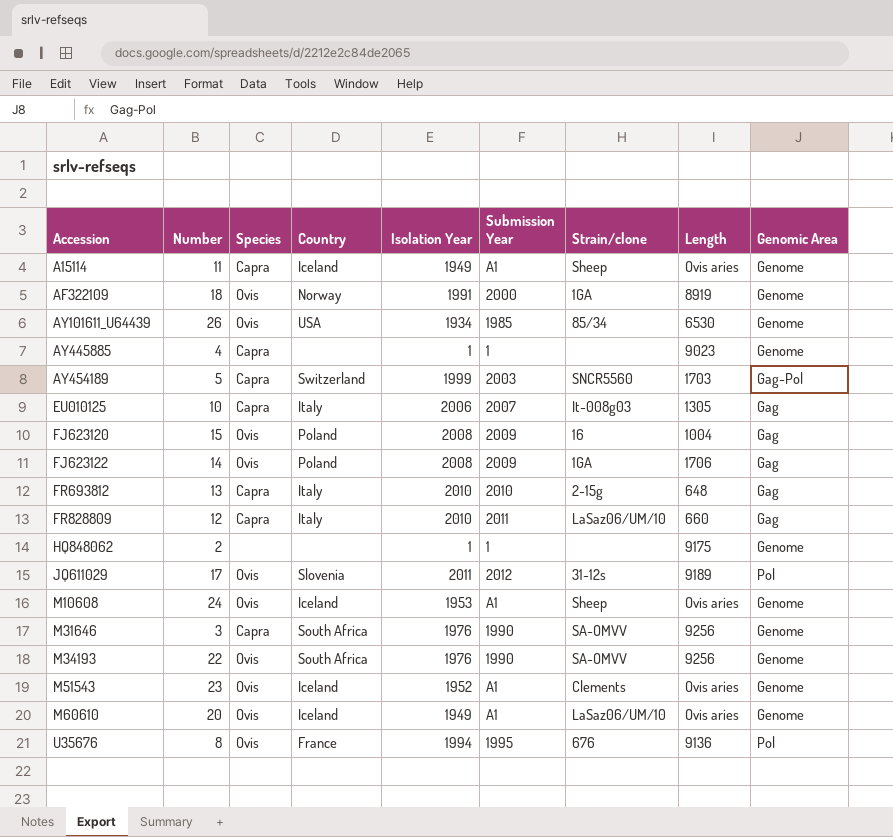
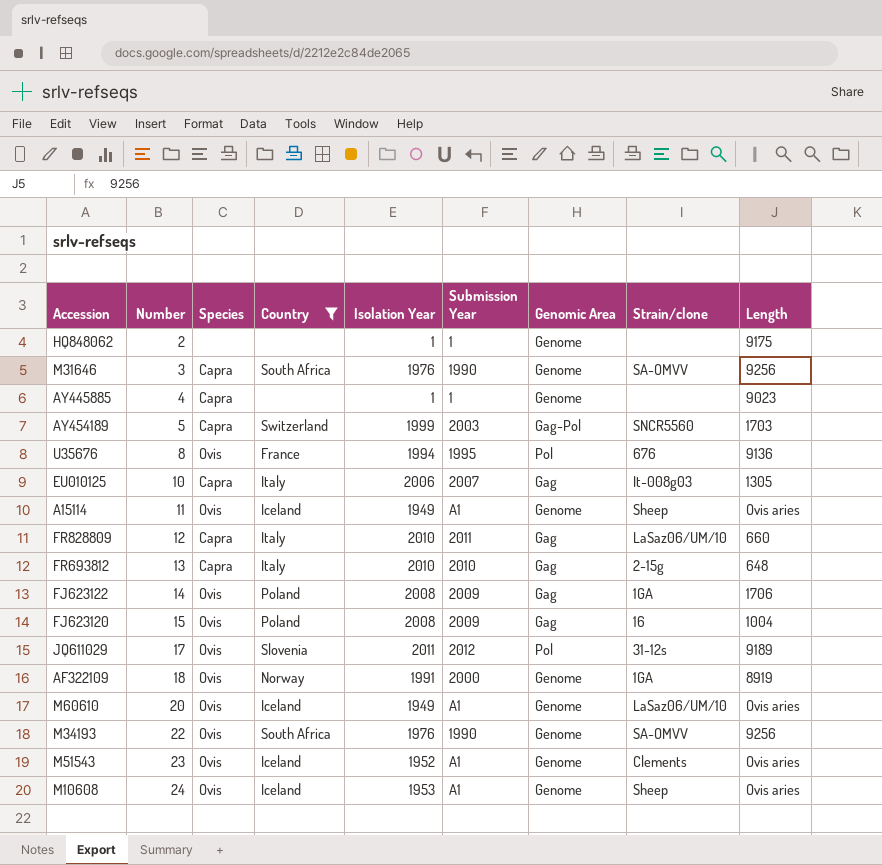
filter: none -> Country != USA
row order: Accession ascending -> Number ascending
column Genomic Area | position: 9 -> 7
A15114 | Species: Capra -> Ovis

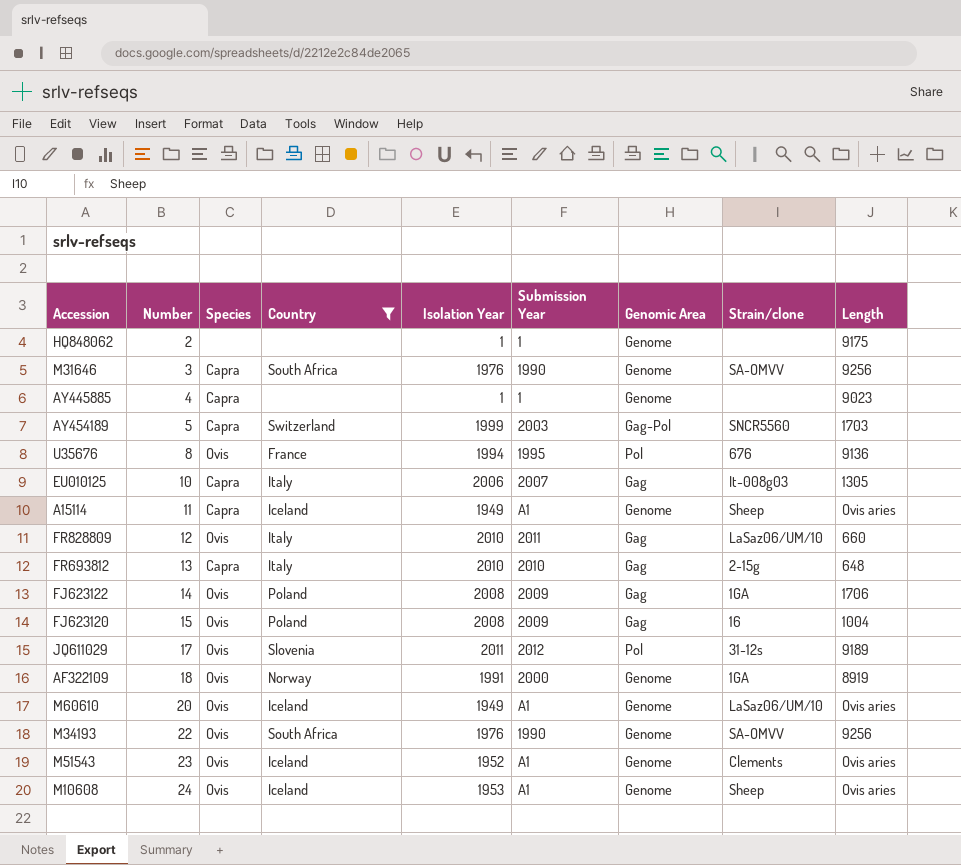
A15114 | Species: Ovis -> Capra
FR828809 | Species: Capra -> Ovis

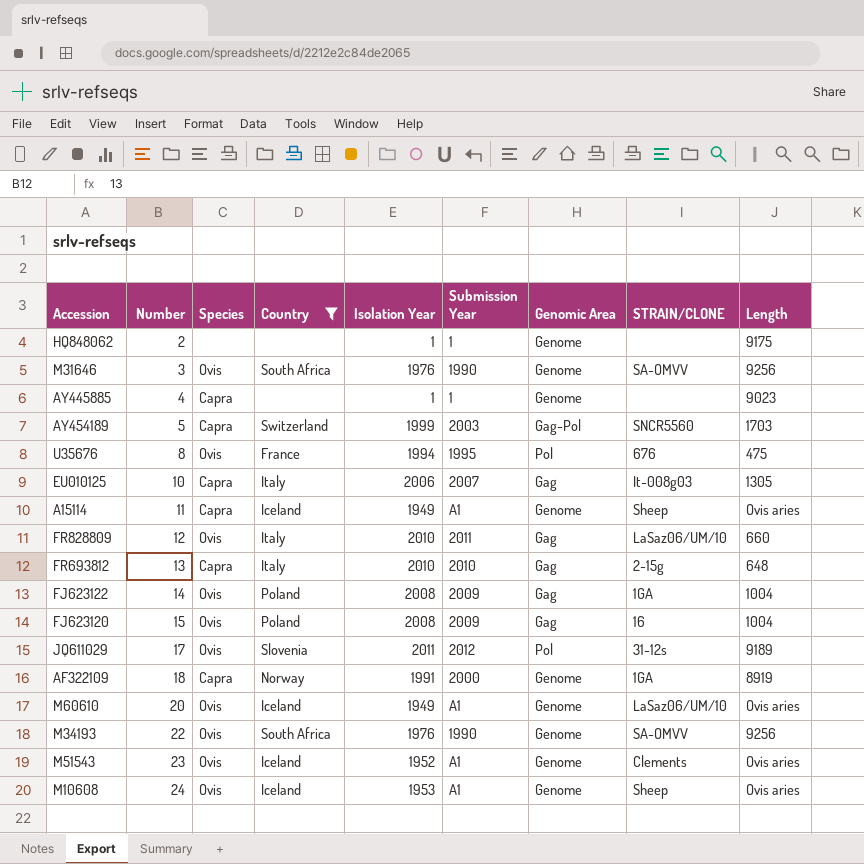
column name: Strain/clone -> STRAIN/CLONE
M31646 | Species: Capra -> Ovis
U35676 | Length: 9136 -> 475
FJ623122 | Length: 1706 -> 1004
AF322109 | Species: Ovis -> Capra

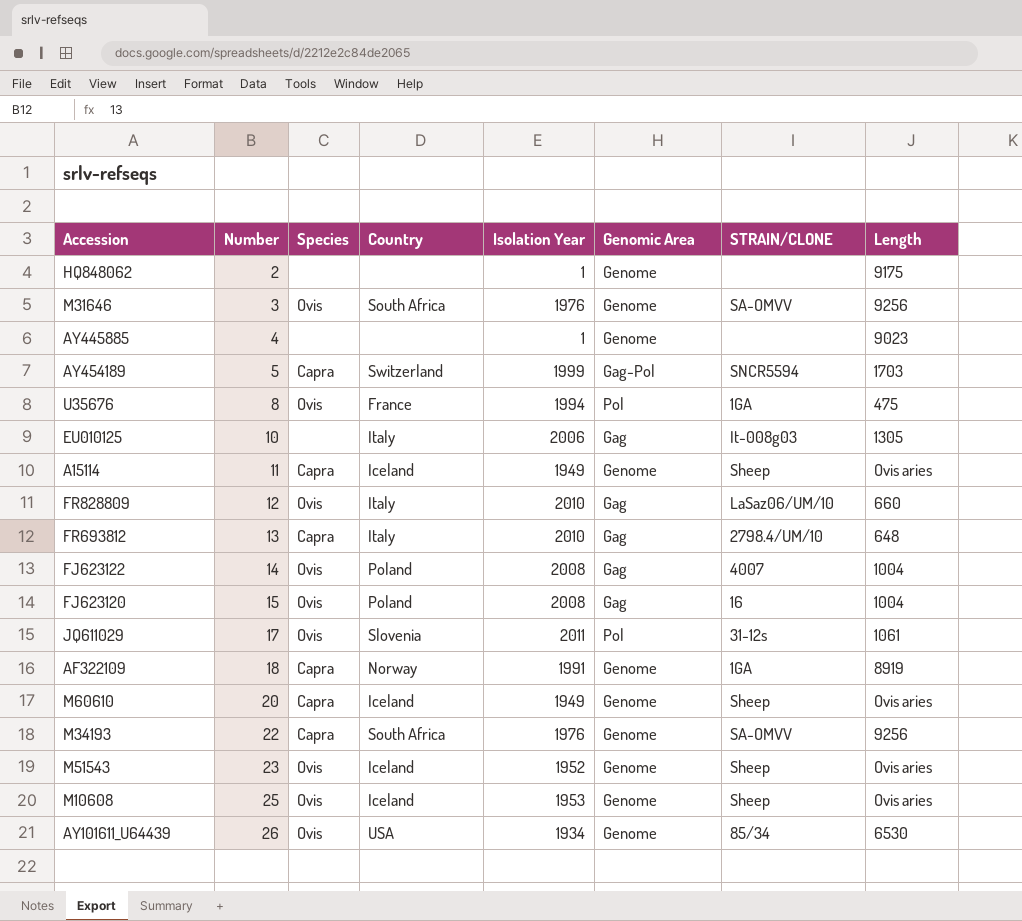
filter: Country != USA -> none
column Submission Year | position: 6 -> none
AY445885 | Species: Capra -> none
AY454189 | STRAIN/CLONE: SNCR5560 -> SNCR5594
U35676 | STRAIN/CLONE: 676 -> 1GA
EU010125 | Species: Capra -> none
FR693812 | STRAIN/CLONE: 2-15g -> 2798.4/UM/10
FJ623122 | STRAIN/CLONE: 1GA -> 4007
JQ611029 | Length: 9189 -> 1061
M60610 | Species: Ovis -> Capra
M60610 | STRAIN/CLONE: LaSaz06/UM/10 -> Sheep
M34193 | Species: Ovis -> Capra
M51543 | STRAIN/CLONE: Clements -> Sheep
M10608 | Number: 24 -> 25

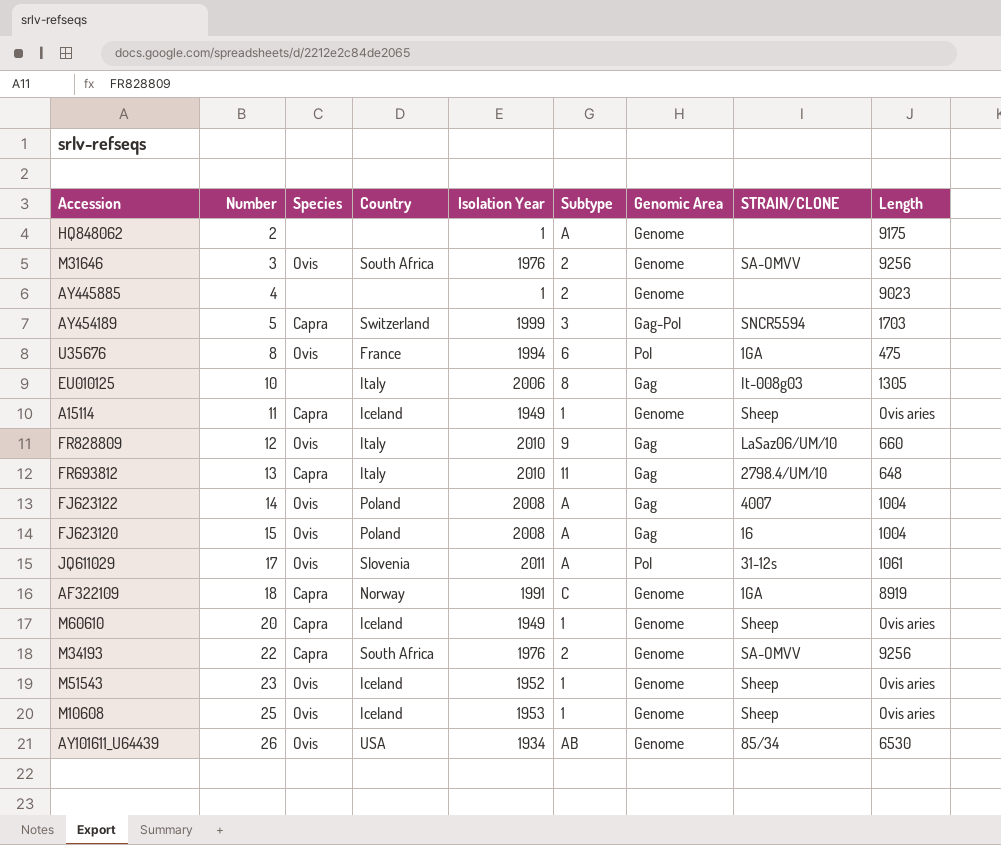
column Subtype | position: none -> 6

